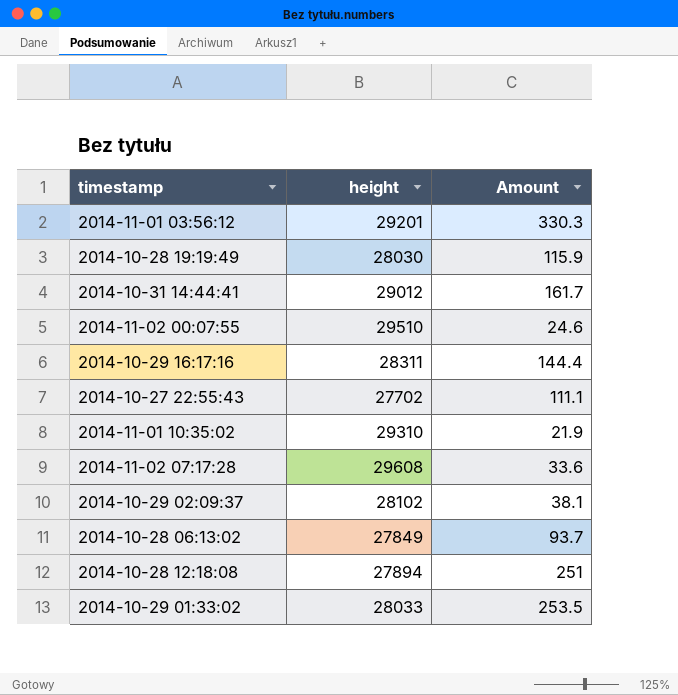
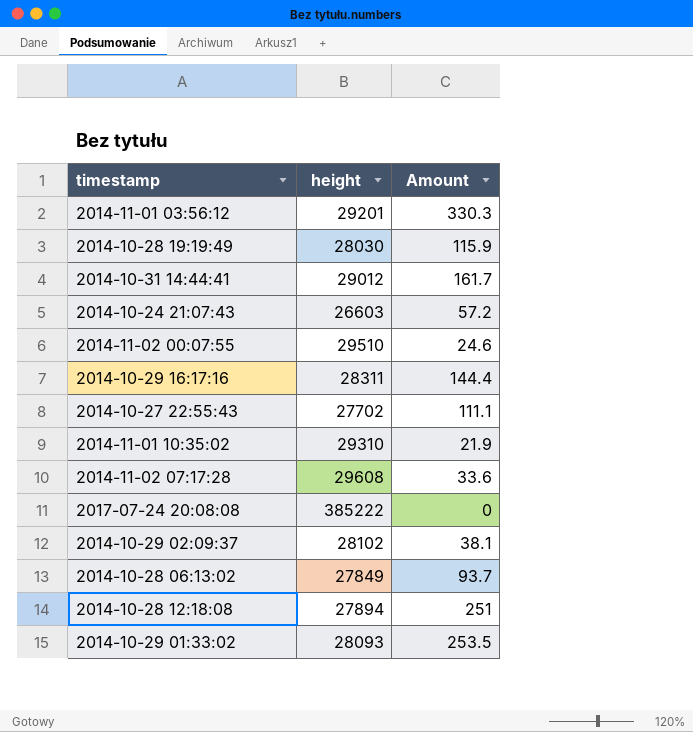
row 2014-10-24 21:07:43: none -> 26603 | 57.2
row 2017-07-24 20:08:08: none -> 385222 | 0
2014-10-29 01:33:02 | height: 28033 -> 28093

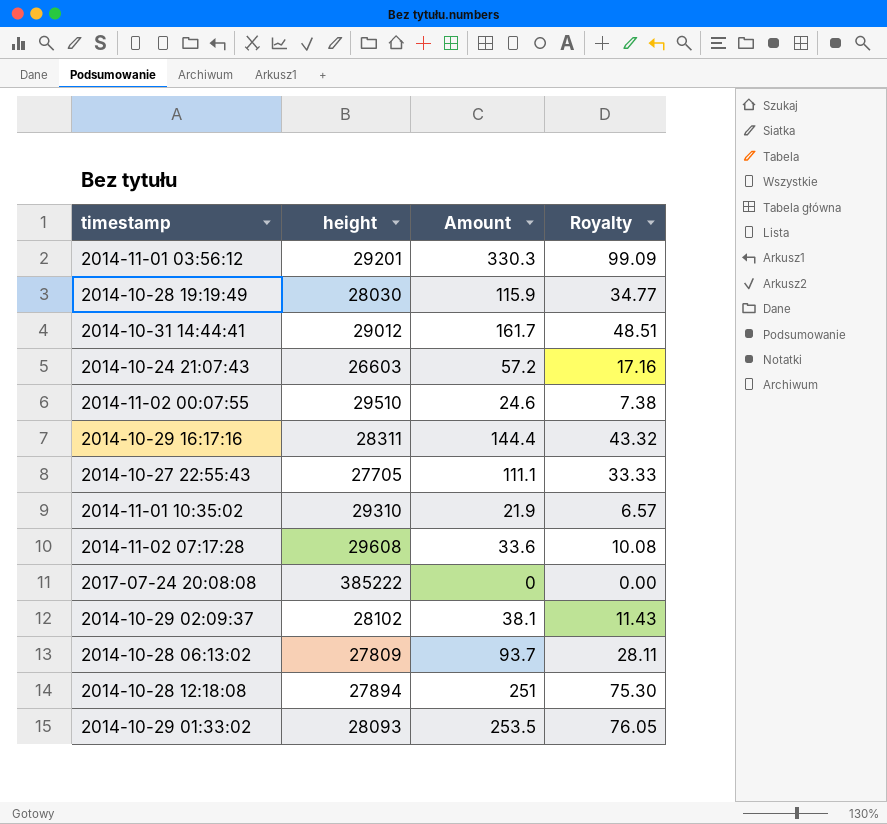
column Royalty | formula: none -> [Amount] * 0.3
2014-10-27 22:55:43 | height: 27702 -> 27705
2014-10-28 06:13:02 | height: 27849 -> 27809

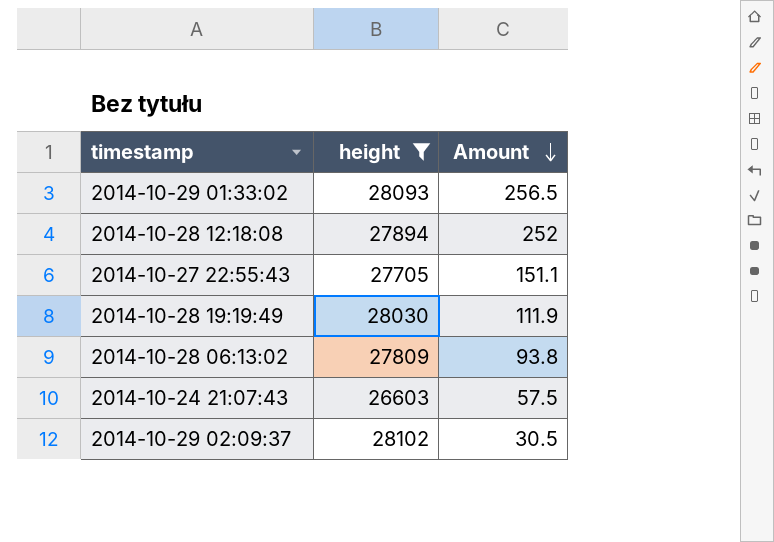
filter: none -> height <= 28102
row order: none -> Amount descending
column Royalty | formula: [Amount] * 0.3 -> none
2014-10-29 01:33:02 | Amount: 253.5 -> 256.5
2014-10-28 12:18:08 | Amount: 251 -> 252
2014-10-27 22:55:43 | Amount: 111.1 -> 151.1
2014-10-28 19:19:49 | Amount: 115.9 -> 111.9
2014-10-28 06:13:02 | Amount: 93.7 -> 93.8
2014-10-24 21:07:43 | Amount: 57.2 -> 57.5
2014-10-29 02:09:37 | Amount: 38.1 -> 30.5

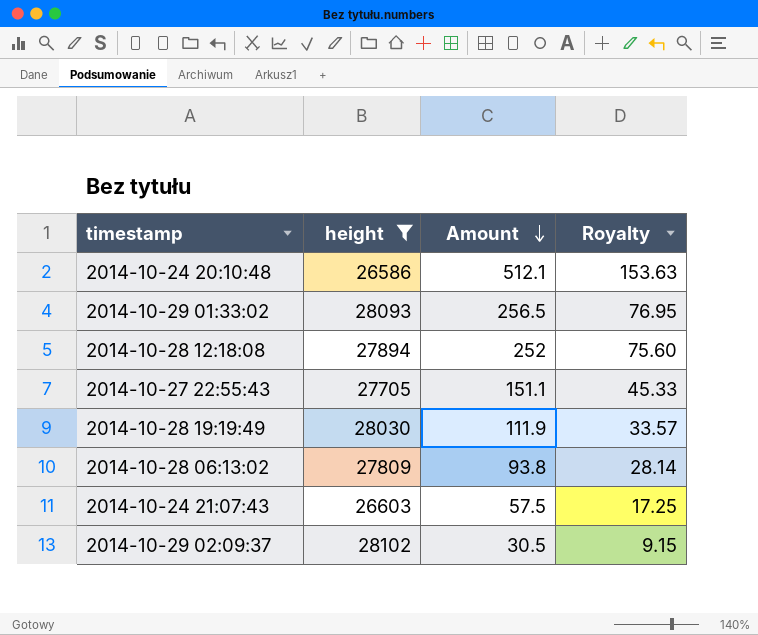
column Royalty | formula: none -> [Amount] * 0.3
row 2014-10-24 20:10:48: none -> 26586 | 512.1 | 153.63

